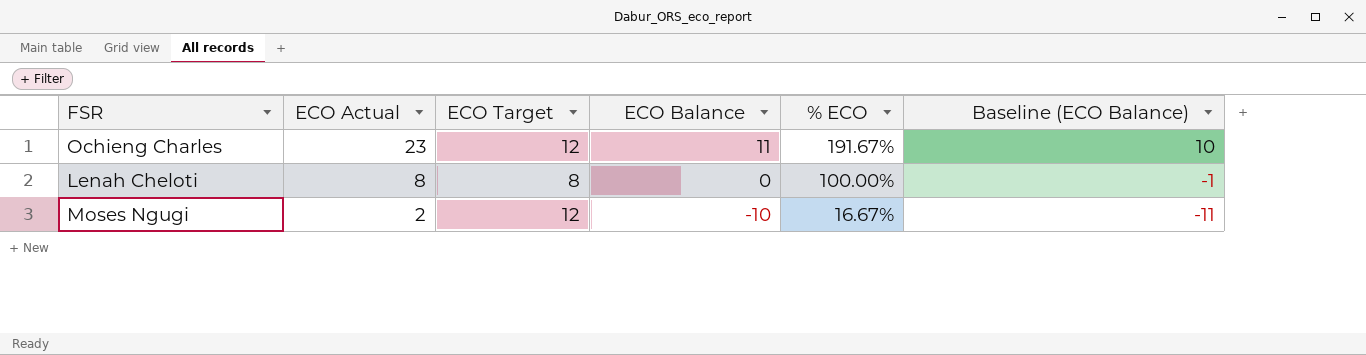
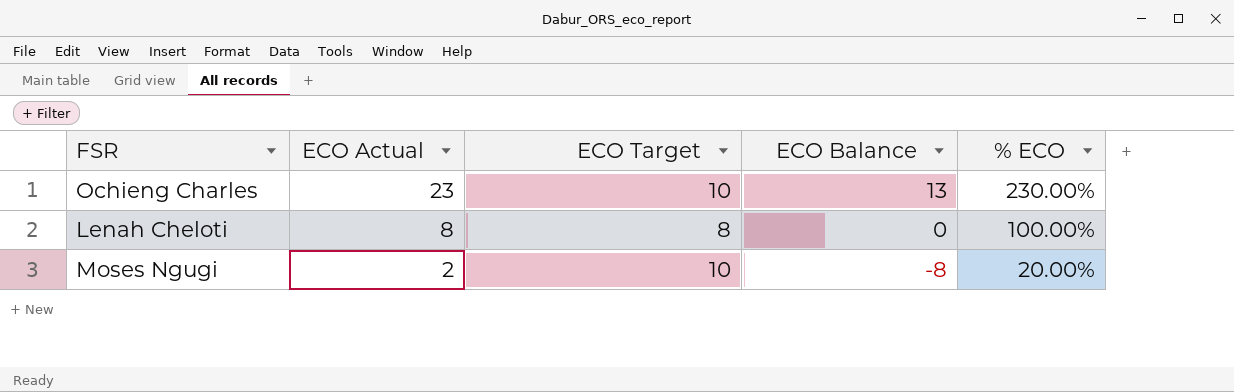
column Baseline (ECO Balance) | formula: [ECO Balance] - 1 -> none
Ochieng Charles | ECO Target: 12 -> 10
Ochieng Charles | ECO Balance: 11 -> 13
Ochieng Charles | % ECO: 191.67% -> 230.00%
Moses Ngugi | ECO Target: 12 -> 10
Moses Ngugi | ECO Balance: -10 -> -8
Moses Ngugi | % ECO: 16.67% -> 20.00%

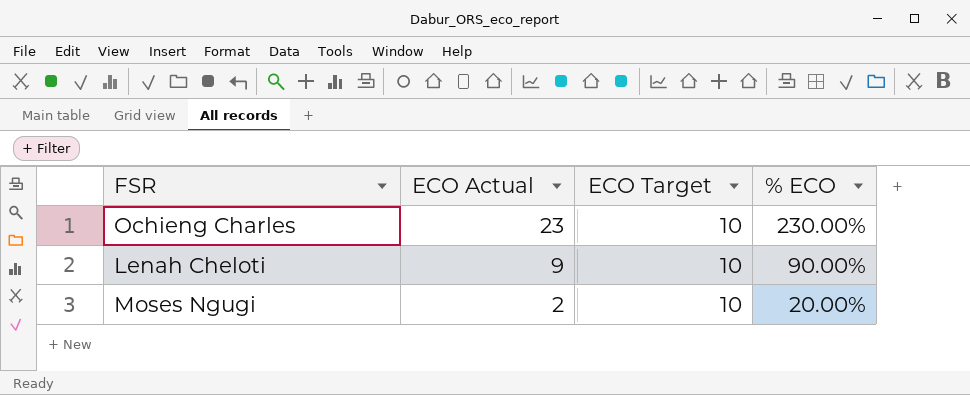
column ECO Balance | formula: [ECO Actual] - [ECO Target] -> none
Lenah Cheloti | ECO Actual: 8 -> 9
Lenah Cheloti | ECO Target: 8 -> 10
Lenah Cheloti | % ECO: 100.00% -> 90.00%

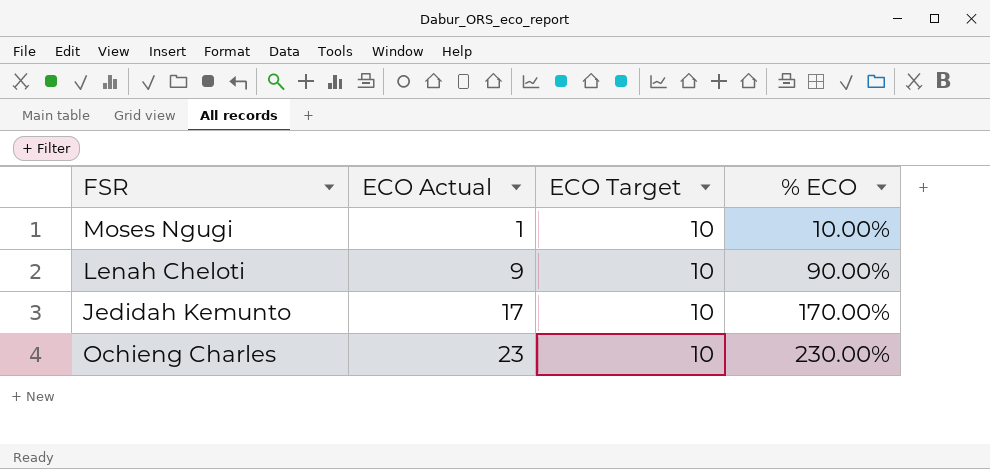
row order: ECO Actual descending -> ECO Actual ascending
Moses Ngugi | ECO Actual: 2 -> 1
Moses Ngugi | % ECO: 20.00% -> 10.00%
row Jedidah Kemunto: none -> 17 | 10 | 170.00%

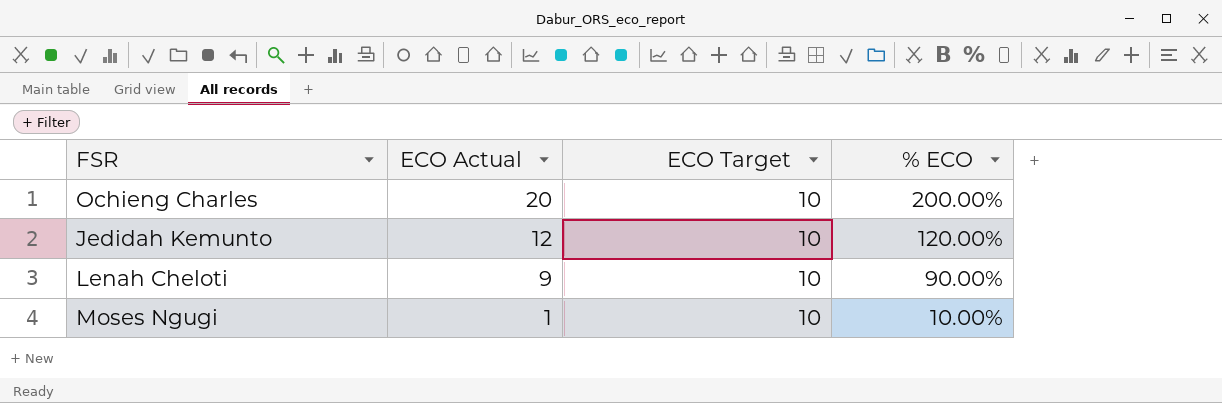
row order: ECO Actual ascending -> ECO Actual descending
Ochieng Charles | ECO Actual: 23 -> 20
Ochieng Charles | % ECO: 230.00% -> 200.00%
Jedidah Kemunto | ECO Actual: 17 -> 12
Jedidah Kemunto | % ECO: 170.00% -> 120.00%

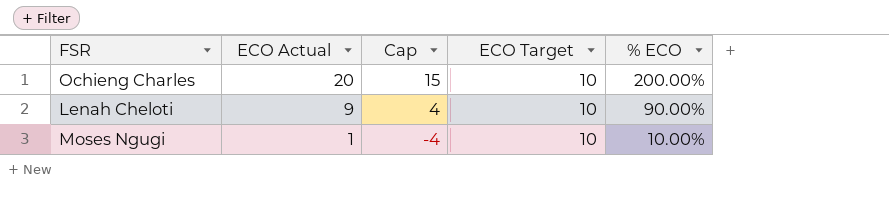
column Cap | formula: none -> [ECO Actual] - 5
row Jedidah Kemunto: 12 | 10 | 120.00% -> none

